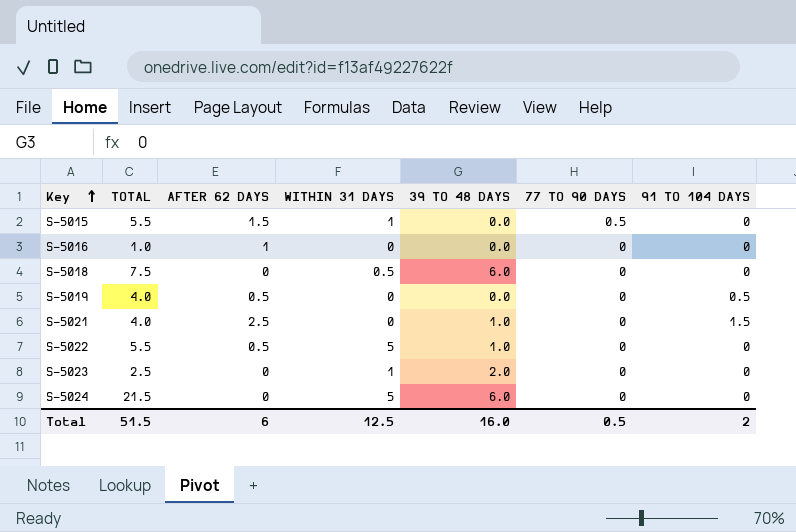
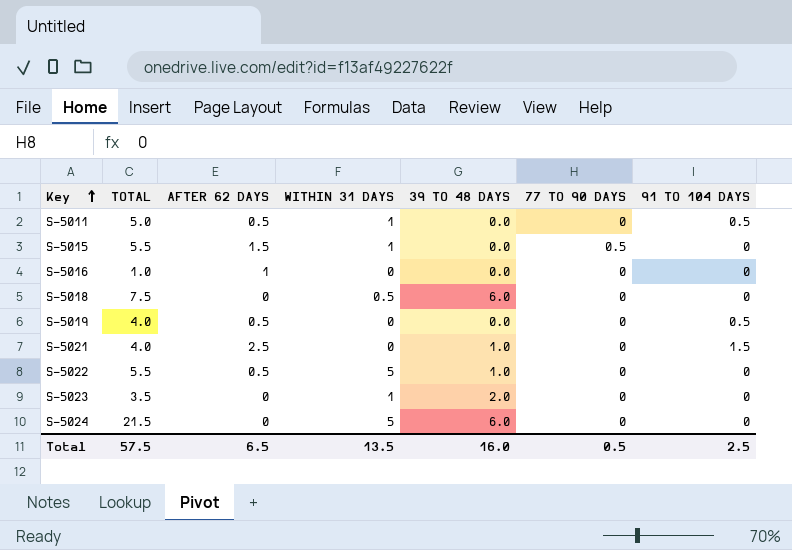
row S-5011: none -> 5.0 | 0.5 | 1 | 0.0 | 0 | 0.5
S-5023 | TOTAL: 2.5 -> 3.5
Total | TOTAL: 51.5 -> 57.5
Total | AFTER 62 DAYS: 6 -> 6.5
Total | WITHIN 31 DAYS: 12.5 -> 13.5
Total | 91 TO 104 DAYS: 2 -> 2.5

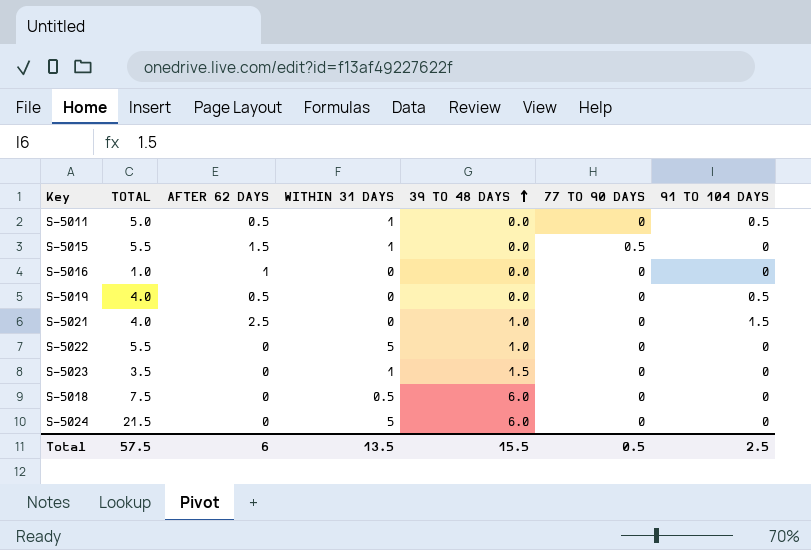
row order: Key ascending -> 39 TO 48 DAYS ascending
S-5022 | AFTER 62 DAYS: 0.5 -> 0
S-5023 | 39 TO 48 DAYS: 2.0 -> 1.5
Total | AFTER 62 DAYS: 6.5 -> 6
Total | 39 TO 48 DAYS: 16.0 -> 15.5

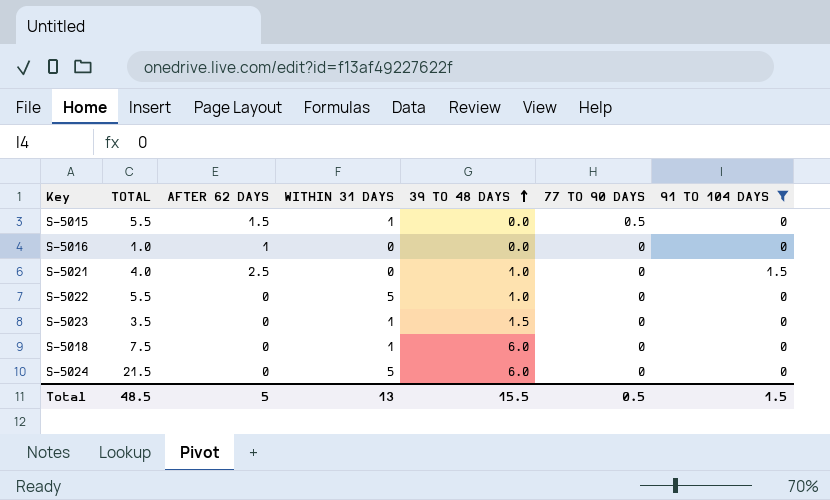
filter: none -> 91 TO 104 DAYS != 0.5
S-5018 | WITHIN 31 DAYS: 0.5 -> 1
Total | TOTAL: 57.5 -> 48.5
Total | AFTER 62 DAYS: 6 -> 5
Total | WITHIN 31 DAYS: 13.5 -> 13
Total | 91 TO 104 DAYS: 2.5 -> 1.5

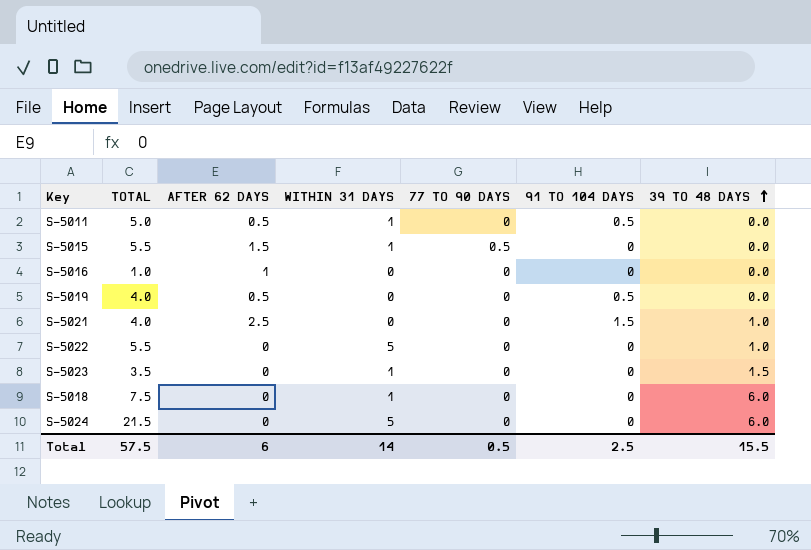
filter: 91 TO 104 DAYS != 0.5 -> none
column 39 TO 48 DAYS | position: 5 -> 7
Total | TOTAL: 48.5 -> 57.5
Total | AFTER 62 DAYS: 5 -> 6
Total | WITHIN 31 DAYS: 13 -> 14
Total | 91 TO 104 DAYS: 1.5 -> 2.5

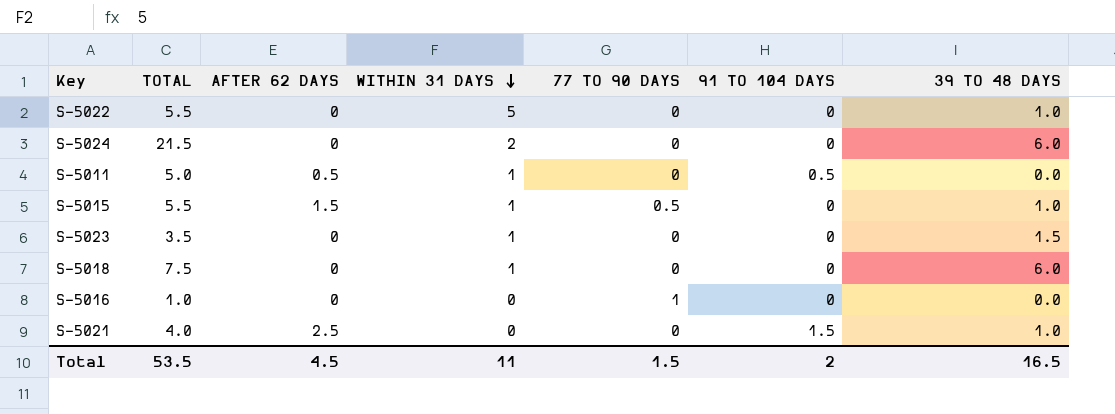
row order: 39 TO 48 DAYS ascending -> WITHIN 31 DAYS descending
row S-5019: 4.0 | 0.5 | 0 | 0 | 0.5 | 0.0 -> none
S-5024 | WITHIN 31 DAYS: 5 -> 2
S-5015 | 39 TO 48 DAYS: 0.0 -> 1.0
S-5016 | AFTER 62 DAYS: 1 -> 0
S-5016 | 77 TO 90 DAYS: 0 -> 1
Total | TOTAL: 57.5 -> 53.5
Total | AFTER 62 DAYS: 6 -> 4.5
Total | WITHIN 31 DAYS: 14 -> 11
Total | 77 TO 90 DAYS: 0.5 -> 1.5
Total | 91 TO 104 DAYS: 2.5 -> 2
Total | 39 TO 48 DAYS: 15.5 -> 16.5

